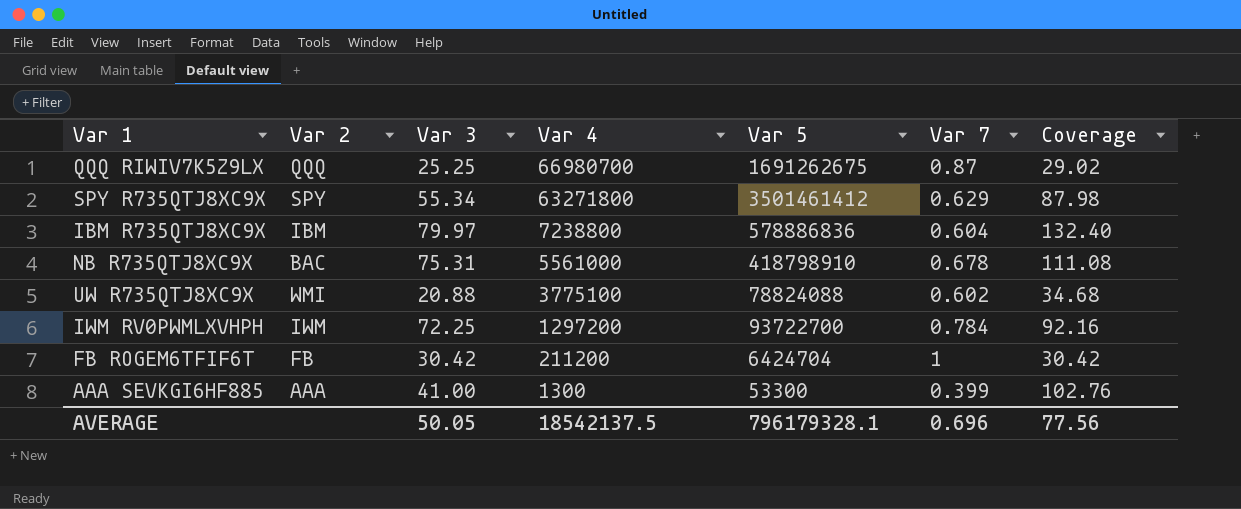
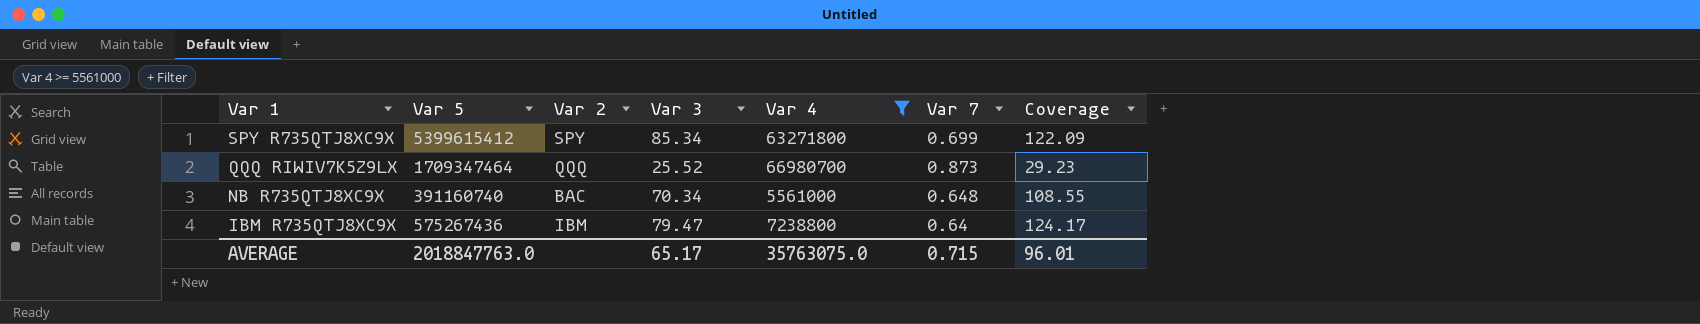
filter: none -> Var 4 >= 5561000
row order: Var 4 descending -> Var 1 descending
column Var 5 | position: 5 -> 2
SPY R735QTJ8XC9X | Var 5: 3501461412 -> 5399615412
SPY R735QTJ8XC9X | Var 3: 55.34 -> 85.34
SPY R735QTJ8XC9X | Var 7: 0.629 -> 0.699
SPY R735QTJ8XC9X | Coverage: 87.98 -> 122.09
QQQ RIWIV7K5Z9LX | Var 5: 1691262675 -> 1709347464
QQQ RIWIV7K5Z9LX | Var 3: 25.25 -> 25.52
QQQ RIWIV7K5Z9LX | Var 7: 0.87 -> 0.873
QQQ RIWIV7K5Z9LX | Coverage: 29.02 -> 29.23
NB R735QTJ8XC9X | Var 5: 418798910 -> 391160740
NB R735QTJ8XC9X | Var 3: 75.31 -> 70.34
NB R735QTJ8XC9X | Var 7: 0.678 -> 0.648
NB R735QTJ8XC9X | Coverage: 111.08 -> 108.55
IBM R735QTJ8XC9X | Var 5: 578886836 -> 575267436
IBM R735QTJ8XC9X | Var 3: 79.97 -> 79.47
IBM R735QTJ8XC9X | Var 7: 0.604 -> 0.64
IBM R735QTJ8XC9X | Coverage: 132.40 -> 124.17
AVERAGE | Var 5: 796179328.1 -> 2018847763.0
AVERAGE | Var 3: 50.05 -> 65.17
AVERAGE | Var 4: 18542137.5 -> 35763075.0
AVERAGE | Var 7: 0.696 -> 0.715
AVERAGE | Coverage: 77.56 -> 96.01

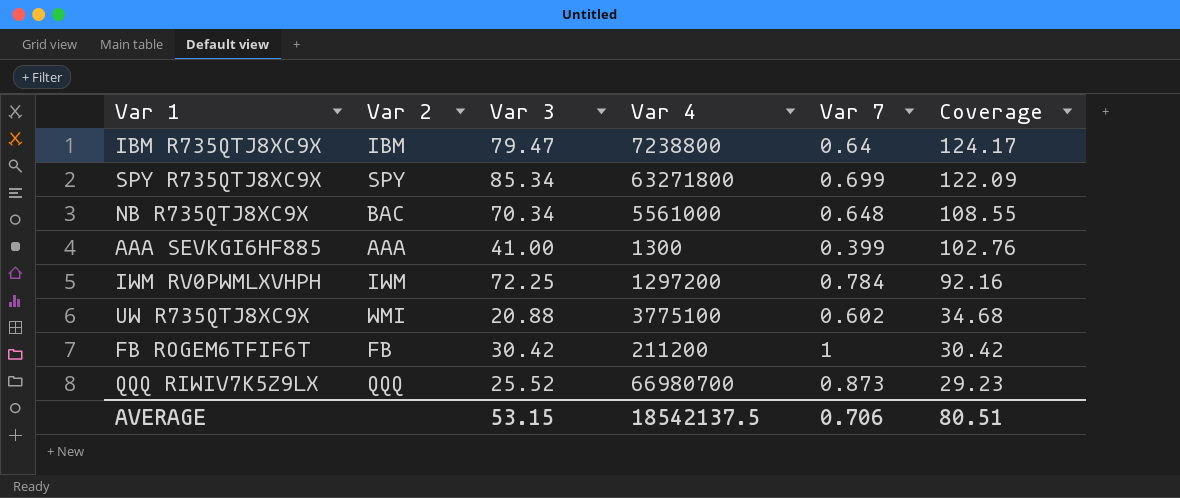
filter: Var 4 >= 5561000 -> none
row order: Var 1 descending -> Coverage descending
column Var 5 | formula: [Var 3] * [Var 4] -> none
AVERAGE | Var 3: 65.17 -> 53.15
AVERAGE | Var 4: 35763075.0 -> 18542137.5
AVERAGE | Var 7: 0.715 -> 0.706
AVERAGE | Coverage: 96.01 -> 80.51

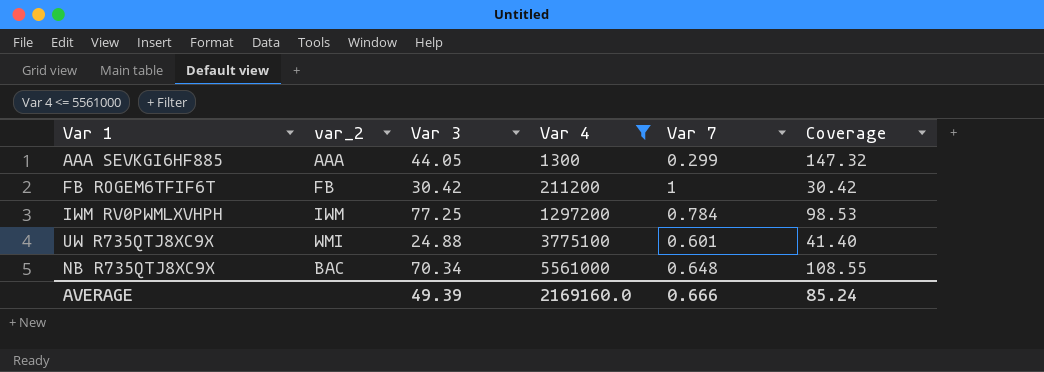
filter: none -> Var 4 <= 5561000
row order: Coverage descending -> Var 4 ascending
column name: Var 2 -> var_2
AAA SEVKGI6HF885 | Var 3: 41.00 -> 44.05
AAA SEVKGI6HF885 | Var 7: 0.399 -> 0.299
AAA SEVKGI6HF885 | Coverage: 102.76 -> 147.32
IWM RV0PWMLXVHPH | Var 3: 72.25 -> 77.25
IWM RV0PWMLXVHPH | Coverage: 92.16 -> 98.53
UW R735QTJ8XC9X | Var 3: 20.88 -> 24.88
UW R735QTJ8XC9X | Var 7: 0.602 -> 0.601
UW R735QTJ8XC9X | Coverage: 34.68 -> 41.40
AVERAGE | Var 3: 53.15 -> 49.39
AVERAGE | Var 4: 18542137.5 -> 2169160.0
AVERAGE | Var 7: 0.706 -> 0.666
AVERAGE | Coverage: 80.51 -> 85.24

